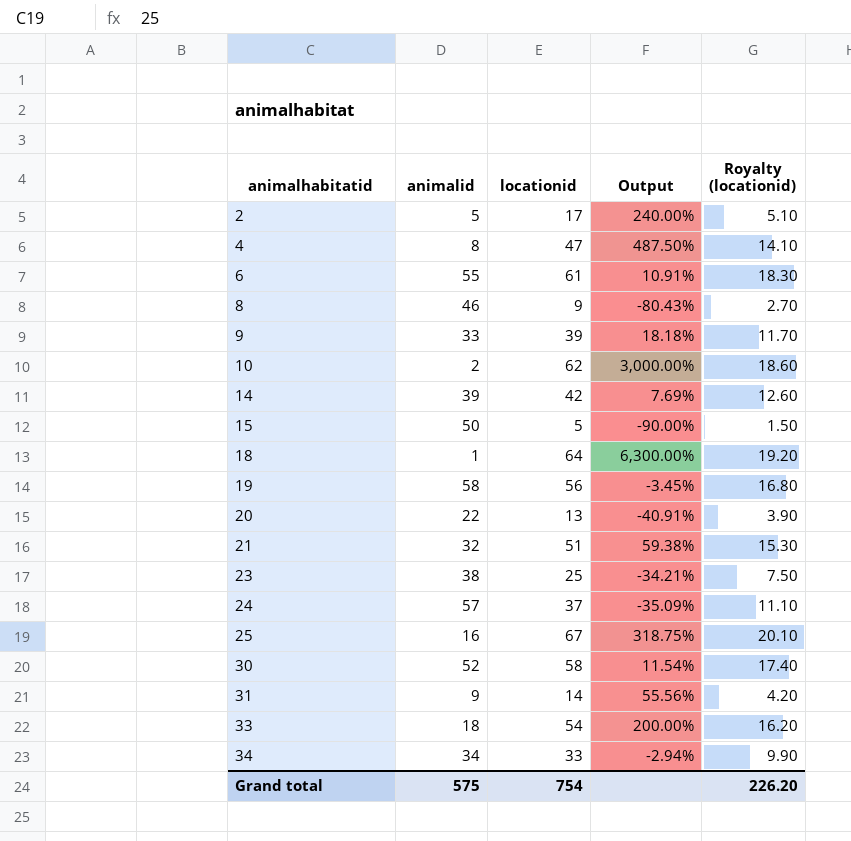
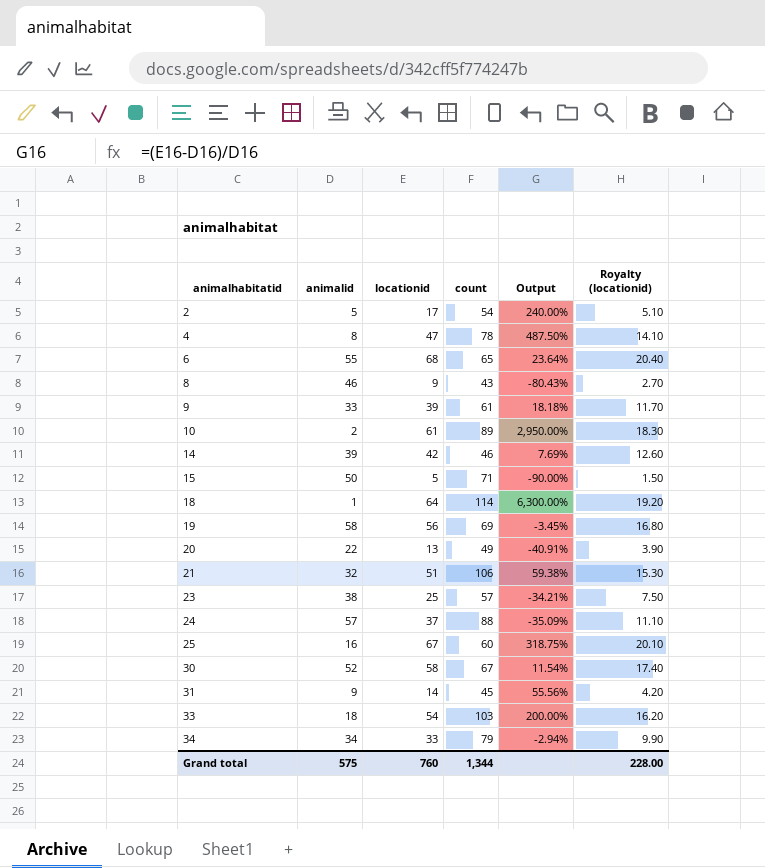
column count | position: none -> 4
6 | locationid: 61 -> 68
6 | Output: 10.91% -> 23.64%
6 | Royalty (locationid): 18.30 -> 20.40
10 | locationid: 62 -> 61
10 | Output: 3,000.00% -> 2,950.00%
10 | Royalty (locationid): 18.60 -> 18.30
Grand total | locationid: 754 -> 760
Grand total | Royalty (locationid): 226.20 -> 228.00

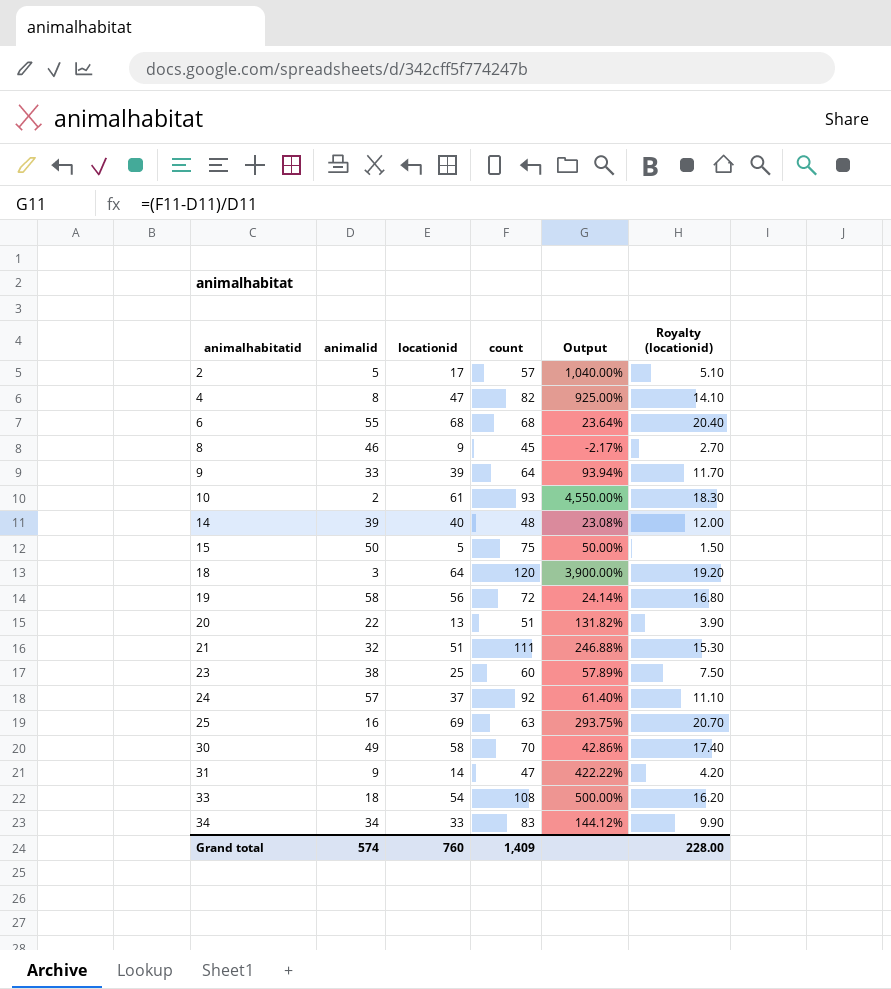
column Output | formula: ([locationid] - [animalid]) / [animalid] -> ([count] - [animalid]) / [animalid]
2 | count: 54 -> 57
4 | count: 78 -> 82
6 | count: 65 -> 68
8 | count: 43 -> 45
9 | count: 61 -> 64
10 | count: 89 -> 93
14 | locationid: 42 -> 40
14 | count: 46 -> 48
14 | Royalty (locationid): 12.60 -> 12.00
15 | count: 71 -> 75
18 | animalid: 1 -> 3
18 | count: 114 -> 120
19 | count: 69 -> 72
20 | count: 49 -> 51
21 | count: 106 -> 111
23 | count: 57 -> 60
24 | count: 88 -> 92
25 | locationid: 67 -> 69
25 | count: 60 -> 63
25 | Royalty (locationid): 20.10 -> 20.70
30 | animalid: 52 -> 49
30 | count: 67 -> 70
31 | count: 45 -> 47
33 | count: 103 -> 108
34 | count: 79 -> 83
Grand total | animalid: 575 -> 574
Grand total | count: 1,344 -> 1,409

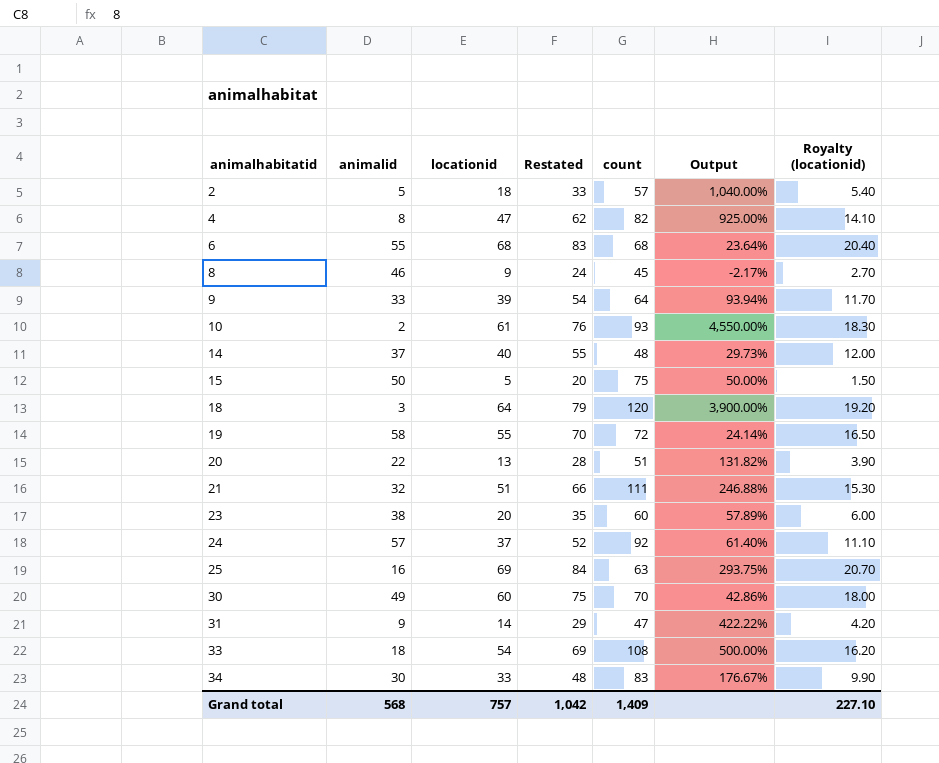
column Restated | formula: none -> [locationid] + 15
2 | locationid: 17 -> 18
2 | Royalty (locationid): 5.10 -> 5.40
14 | animalid: 39 -> 37
14 | Output: 23.08% -> 29.73%
19 | locationid: 56 -> 55
19 | Royalty (locationid): 16.80 -> 16.50
23 | locationid: 25 -> 20
23 | Royalty (locationid): 7.50 -> 6.00
30 | locationid: 58 -> 60
30 | Royalty (locationid): 17.40 -> 18.00
34 | animalid: 34 -> 30
34 | Output: 144.12% -> 176.67%
Grand total | animalid: 574 -> 568
Grand total | locationid: 760 -> 757
Grand total | Royalty (locationid): 228.00 -> 227.10

